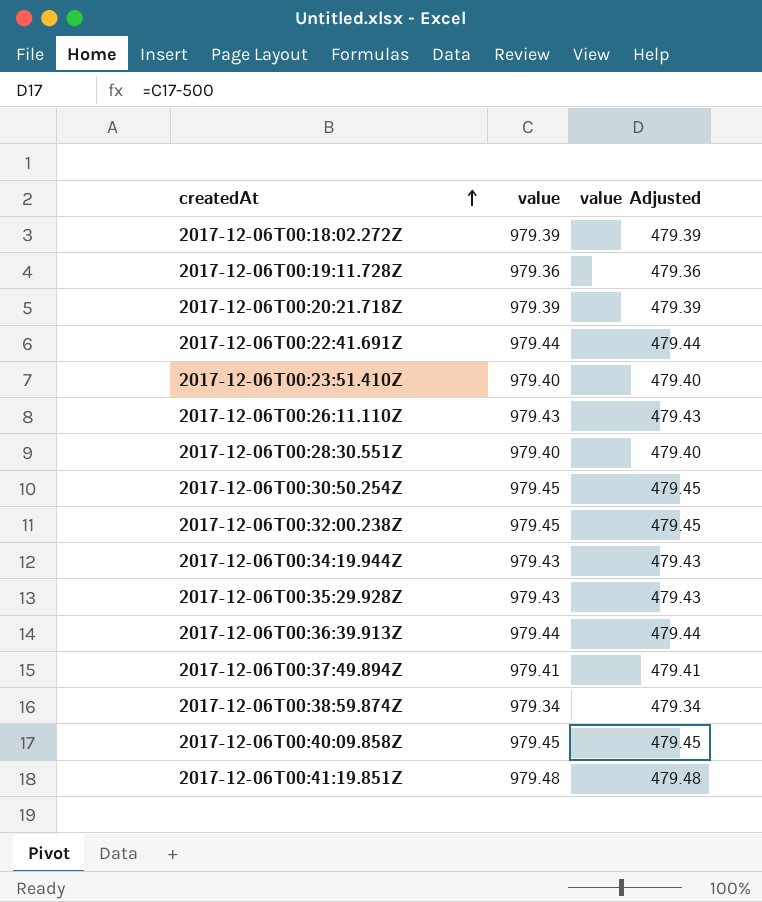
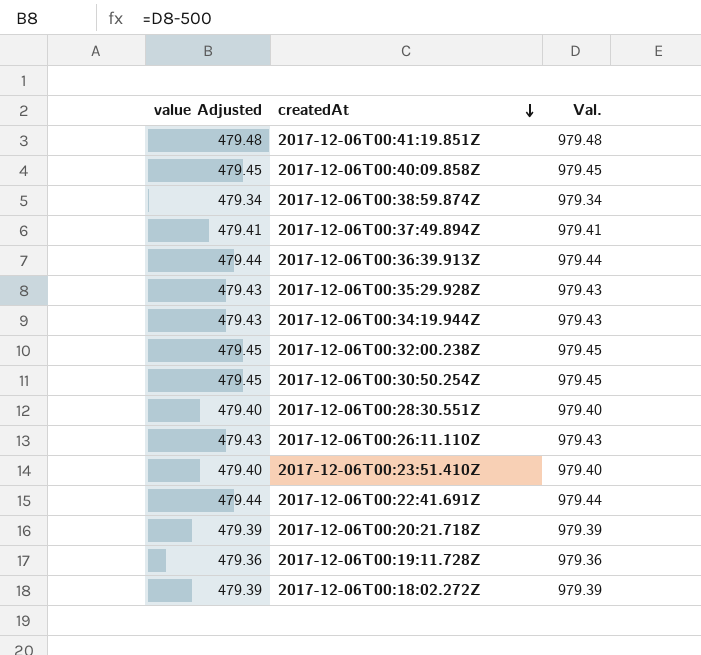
row order: createdAt ascending -> createdAt descending
column value Adjusted | position: 3 -> 1
column name: value -> Val.

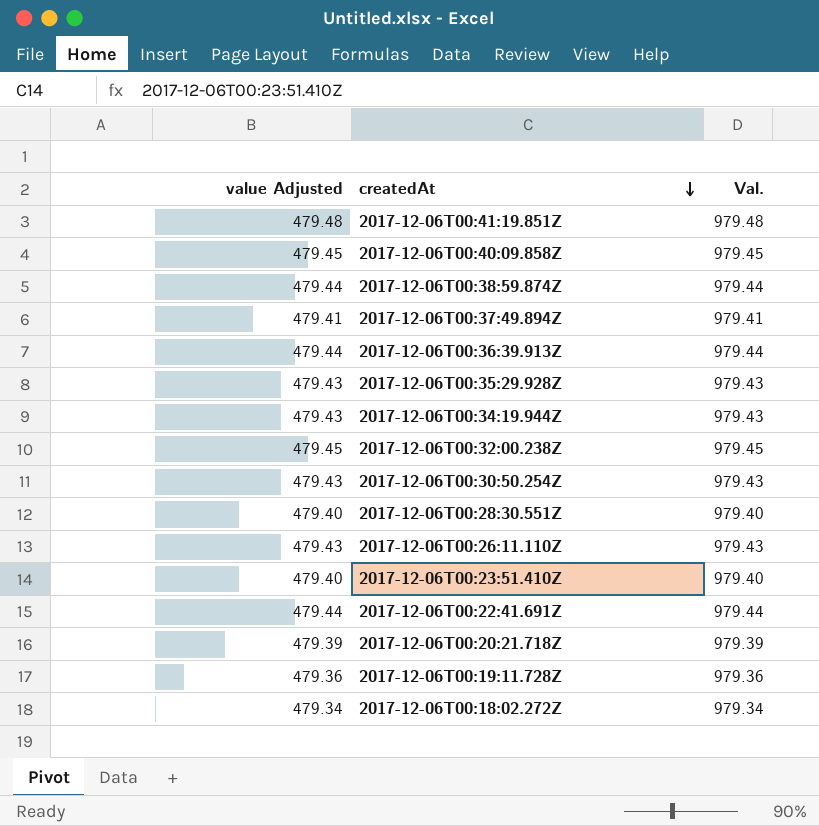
2017-12-06T00:38:59.874Z | value Adjusted: 479.34 -> 479.44
2017-12-06T00:38:59.874Z | Val.: 979.34 -> 979.44
2017-12-06T00:30:50.254Z | value Adjusted: 479.45 -> 479.43
2017-12-06T00:30:50.254Z | Val.: 979.45 -> 979.43
2017-12-06T00:18:02.272Z | value Adjusted: 479.39 -> 479.34
2017-12-06T00:18:02.272Z | Val.: 979.39 -> 979.34

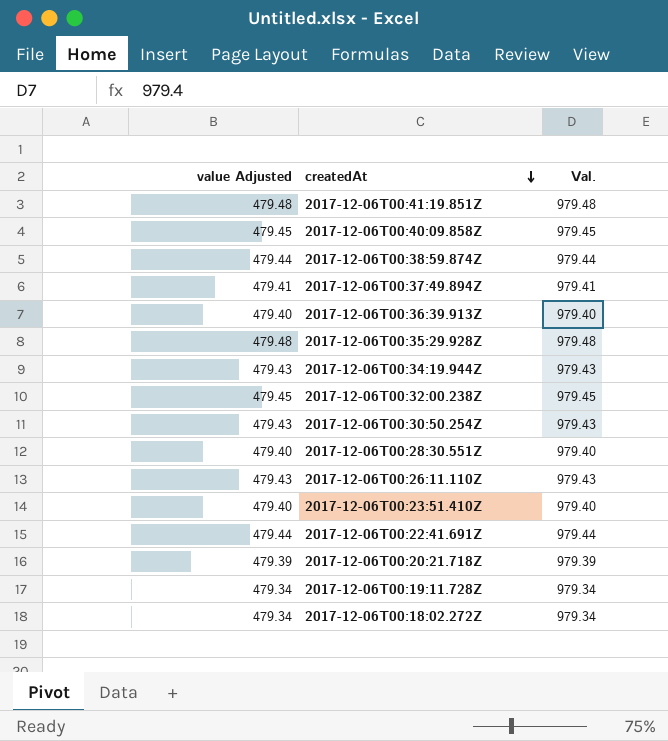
2017-12-06T00:36:39.913Z | value Adjusted: 479.44 -> 479.40
2017-12-06T00:36:39.913Z | Val.: 979.44 -> 979.40
2017-12-06T00:35:29.928Z | value Adjusted: 479.43 -> 479.48
2017-12-06T00:35:29.928Z | Val.: 979.43 -> 979.48
2017-12-06T00:19:11.728Z | value Adjusted: 479.36 -> 479.34
2017-12-06T00:19:11.728Z | Val.: 979.36 -> 979.34

